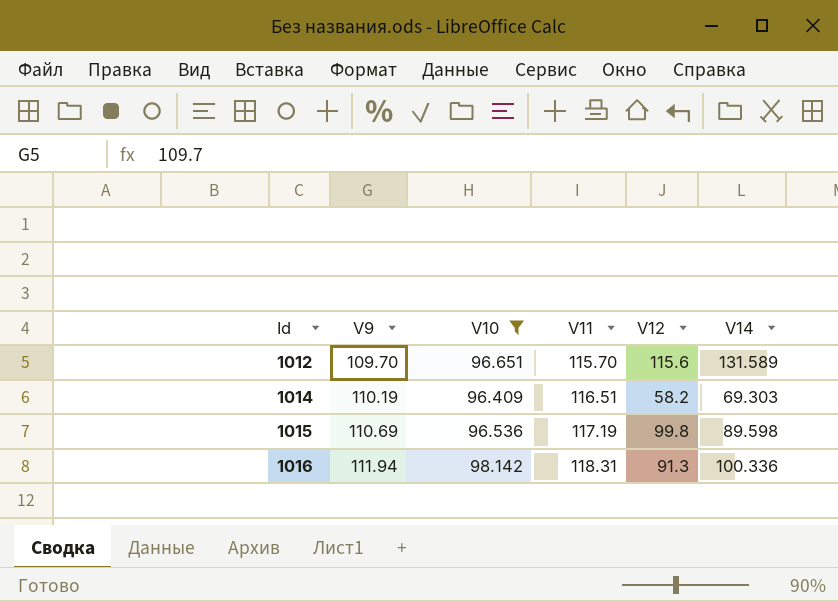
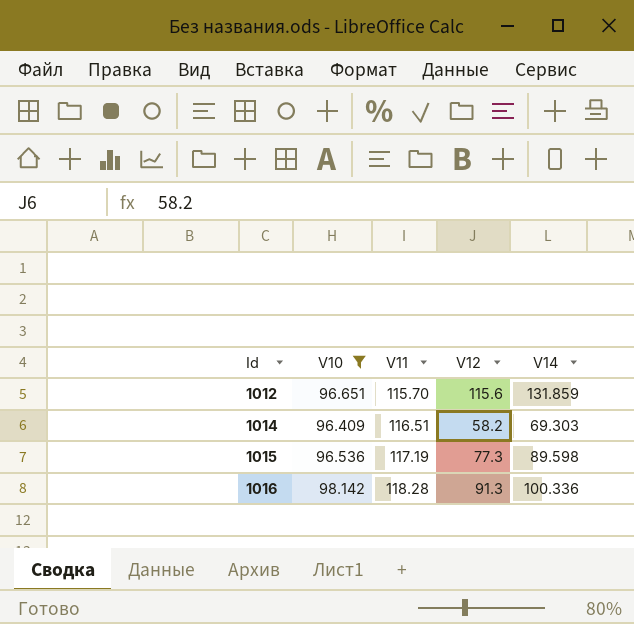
column V9 | position: 2 -> none
1012 | V14: 131.589 -> 131.859
1015 | V12: 99.8 -> 77.3
1016 | V11: 118.31 -> 118.28

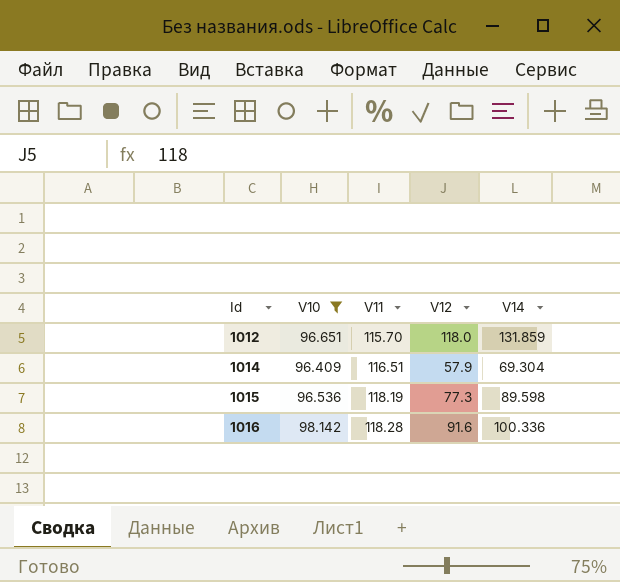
1012 | V12: 115.6 -> 118.0
1014 | V12: 58.2 -> 57.9
1014 | V14: 69.303 -> 69.304
1015 | V11: 117.19 -> 118.19
1016 | V12: 91.3 -> 91.6

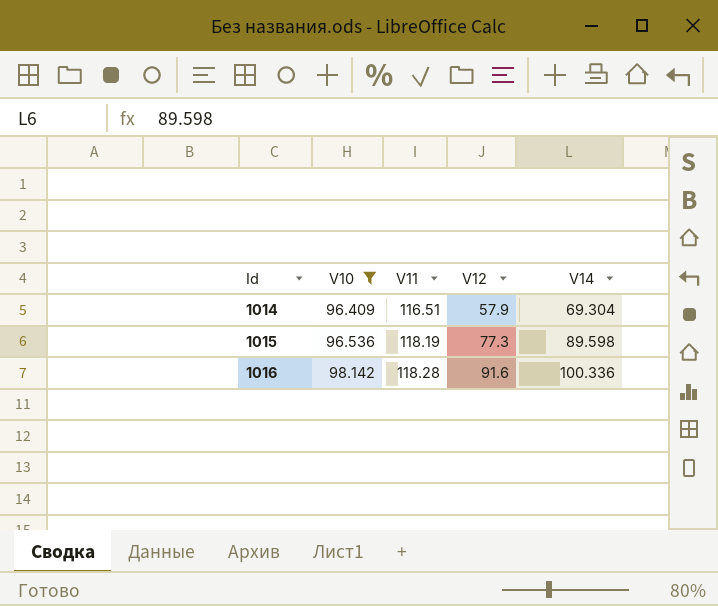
row 1012: 96.651 | 115.70 | 118.0 | 131.859 -> none

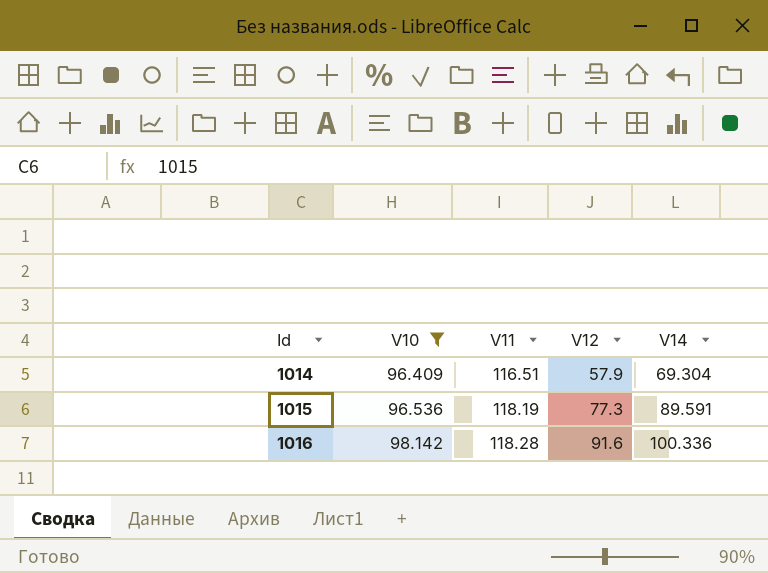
1015 | V14: 89.598 -> 89.591

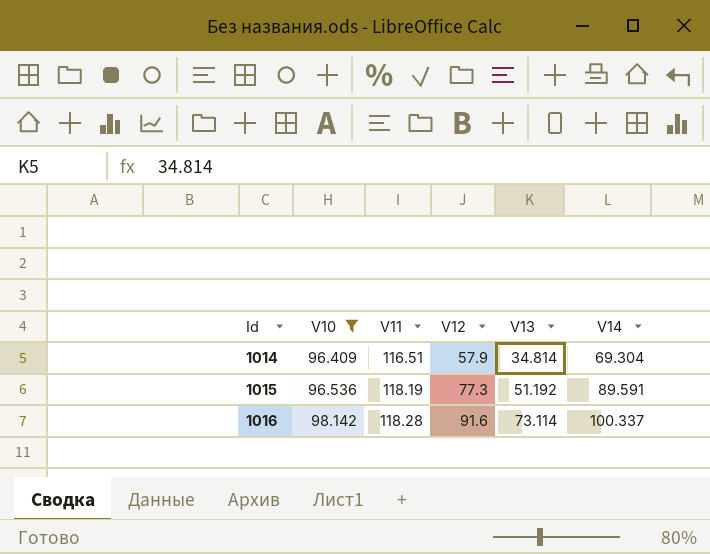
column V13 | position: none -> 5
1016 | V14: 100.336 -> 100.337

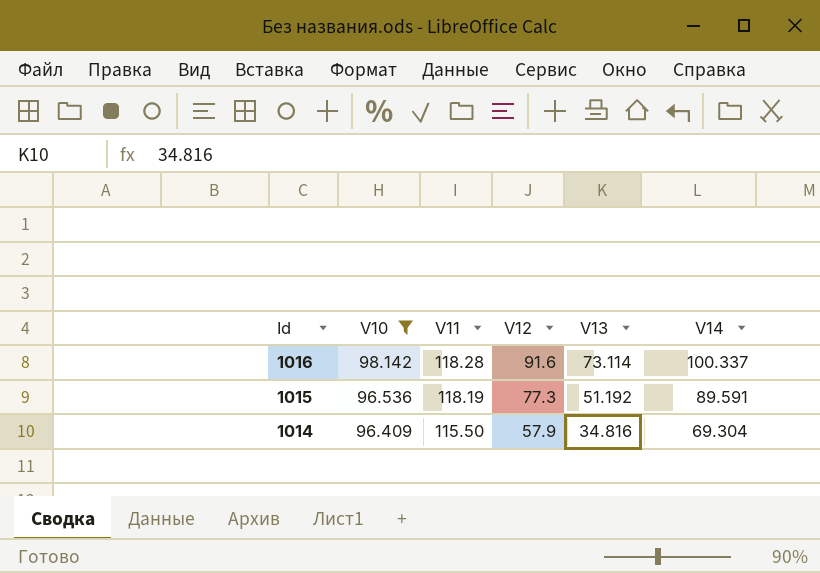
row order: Id ascending -> Id descending
1014 | V11: 116.51 -> 115.50
1014 | V13: 34.814 -> 34.816

